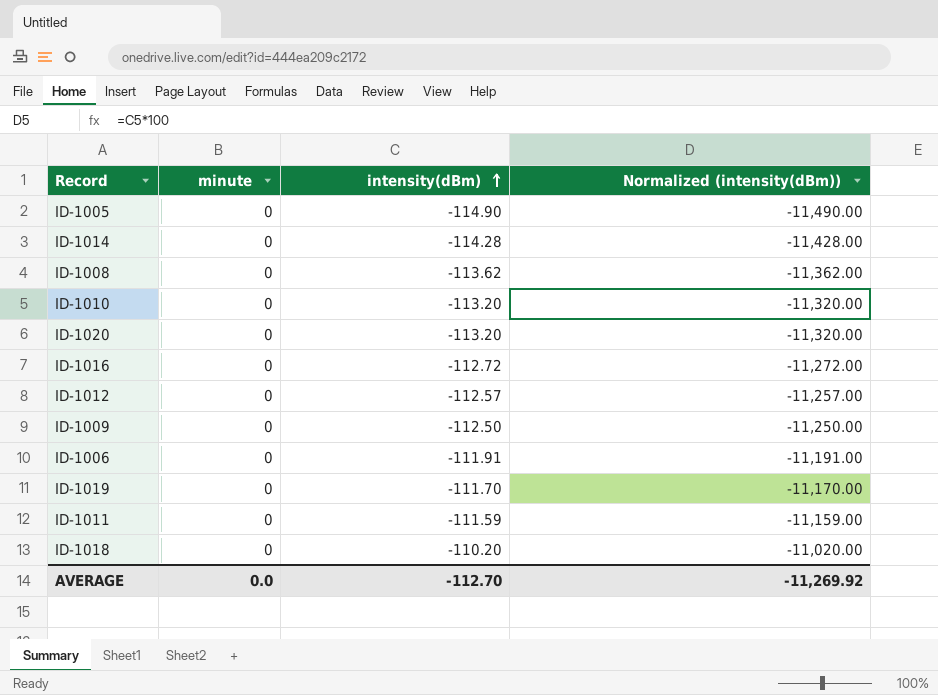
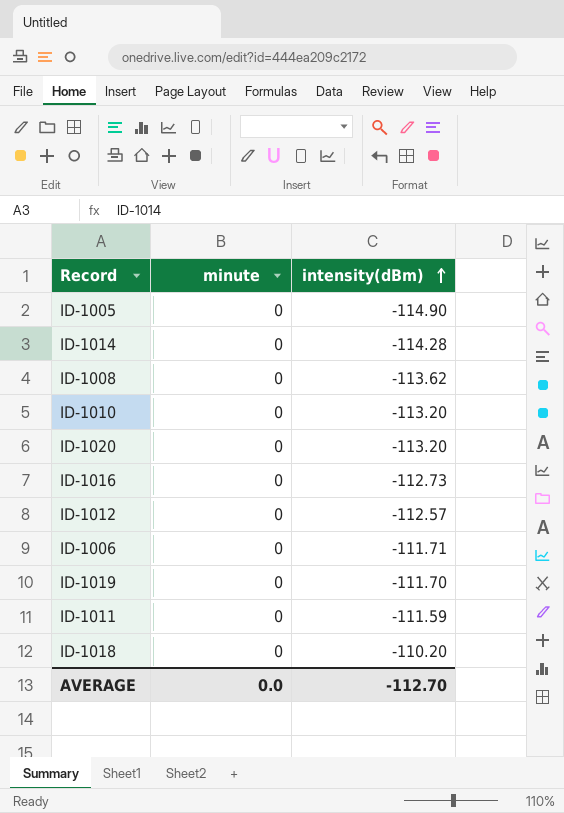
column Normalized (intensity(dBm)) | formula: [intensity(dBm)] * 100 -> none
row ID-1009: 0 | -112.50 | -11,250.00 -> none
ID-1016 | intensity(dBm): -112.72 -> -112.73
ID-1006 | intensity(dBm): -111.91 -> -111.71

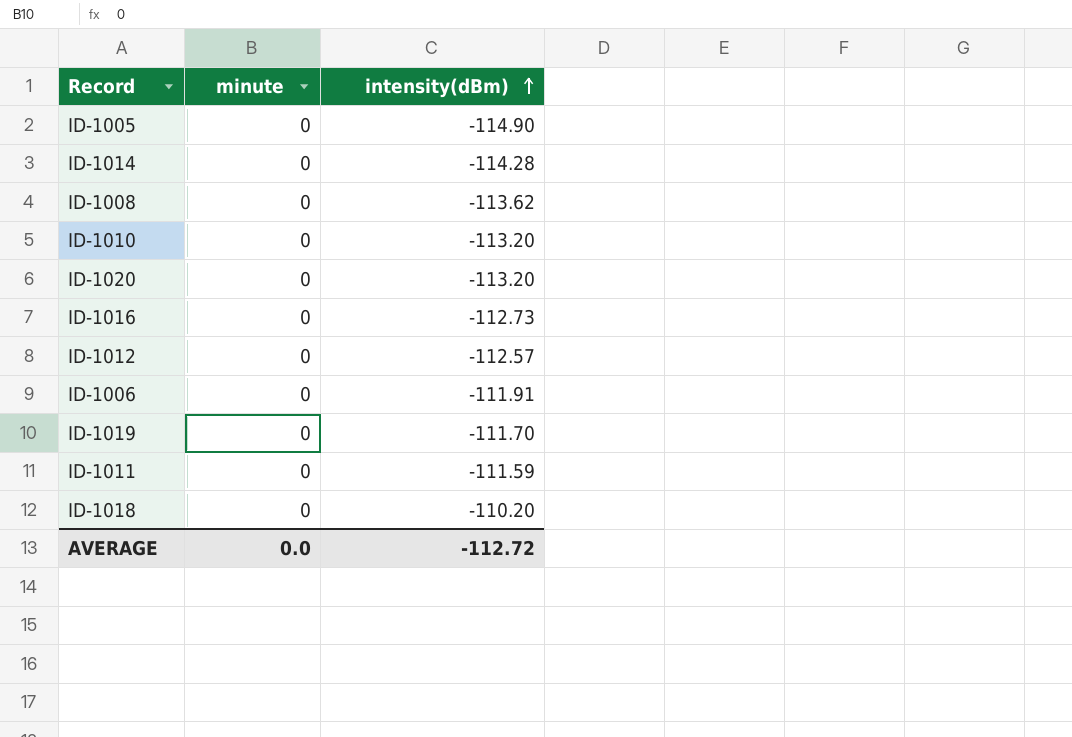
ID-1006 | intensity(dBm): -111.71 -> -111.91
AVERAGE | intensity(dBm): -112.70 -> -112.72

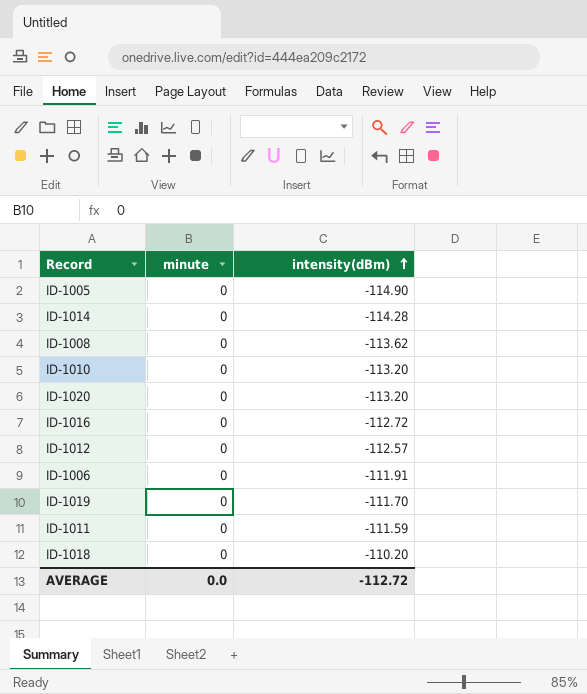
ID-1016 | intensity(dBm): -112.73 -> -112.72

